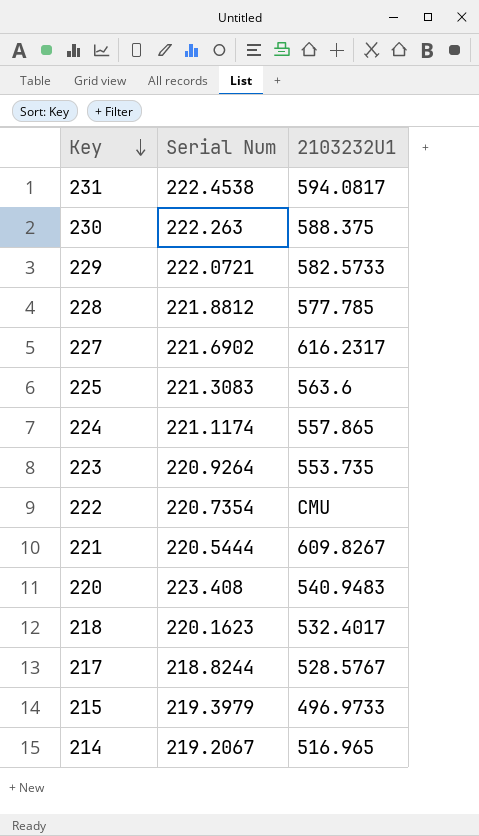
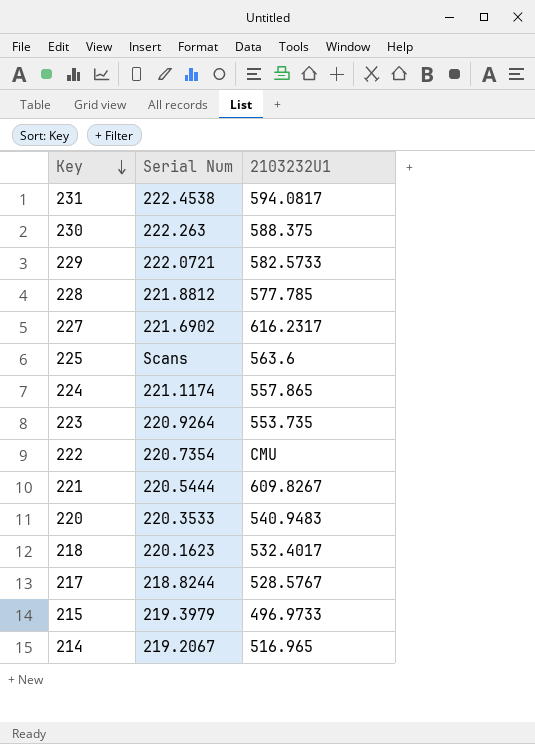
225 | Serial Num: 221.3083 -> Scans
220 | Serial Num: 223.408 -> 220.3533

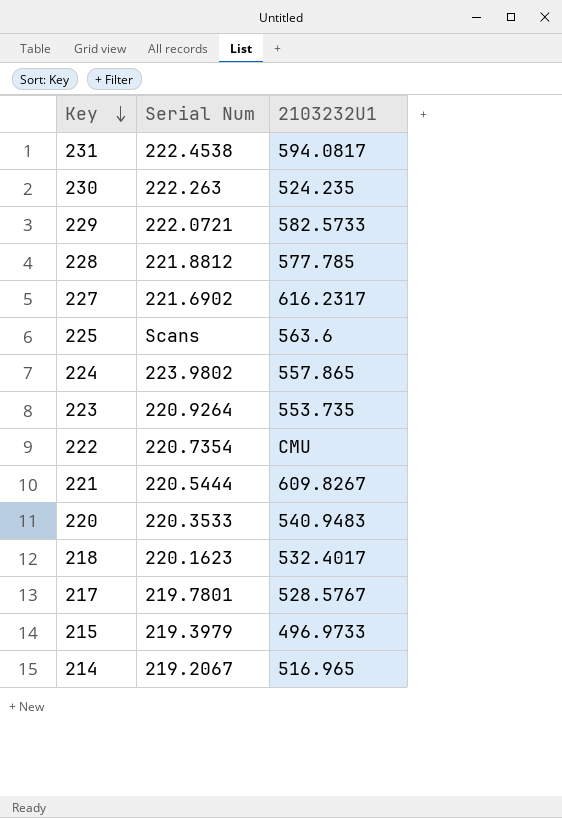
230 | 2103232U1: 588.375 -> 524.235
224 | Serial Num: 221.1174 -> 223.9802
217 | Serial Num: 218.8244 -> 219.7801

